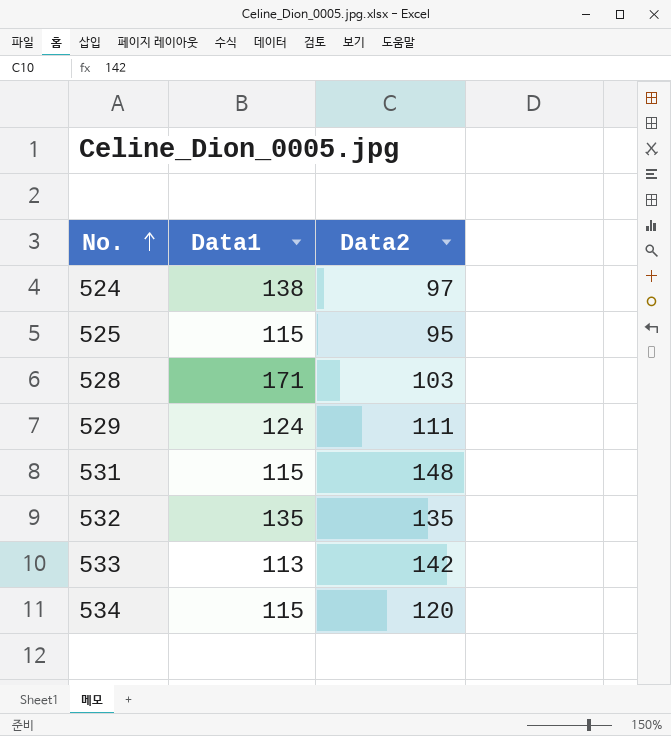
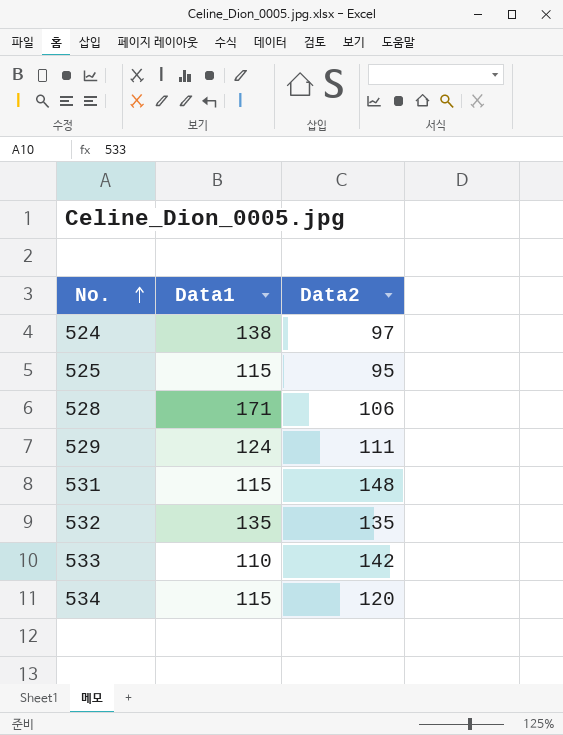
528 | Data2: 103 -> 106
533 | Data1: 113 -> 110

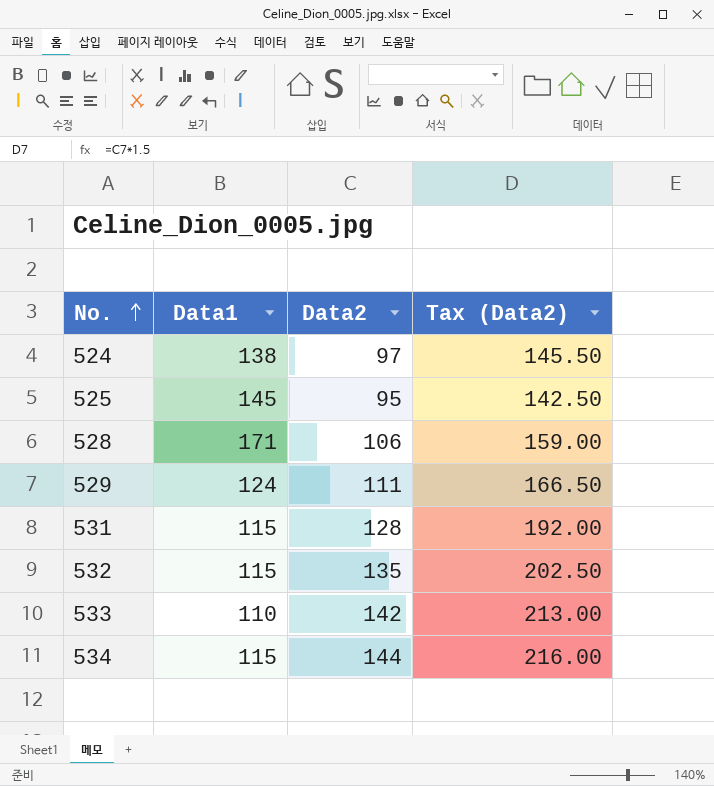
column Tax (Data2) | formula: none -> [Data2] * 1.5
525 | Data1: 115 -> 145
531 | Data2: 148 -> 128
532 | Data1: 135 -> 115
534 | Data2: 120 -> 144

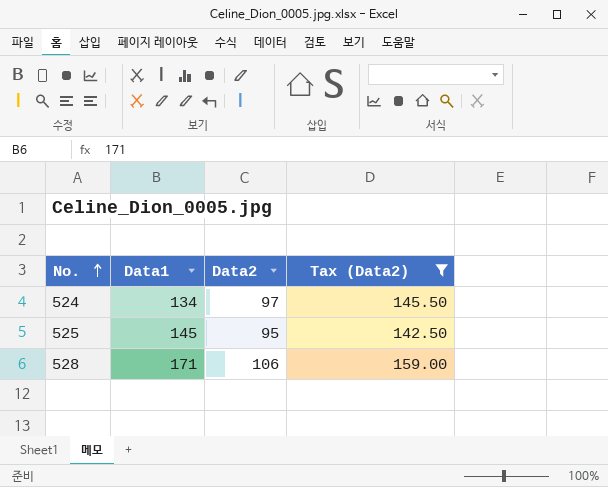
filter: none -> Tax (Data2) <= 159.00
524 | Data1: 138 -> 134

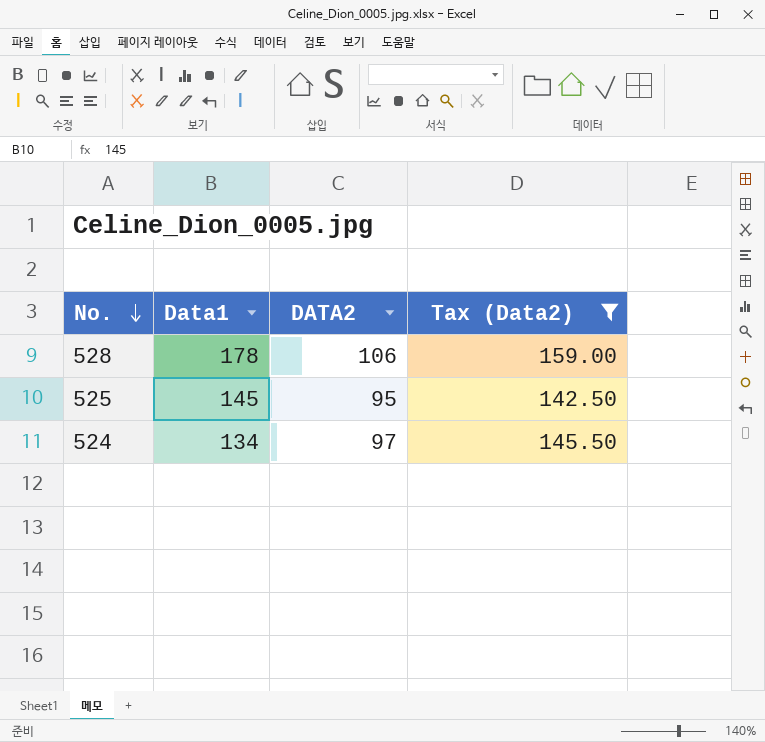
row order: No. ascending -> No. descending
column name: Data2 -> DATA2
528 | Data1: 171 -> 178

